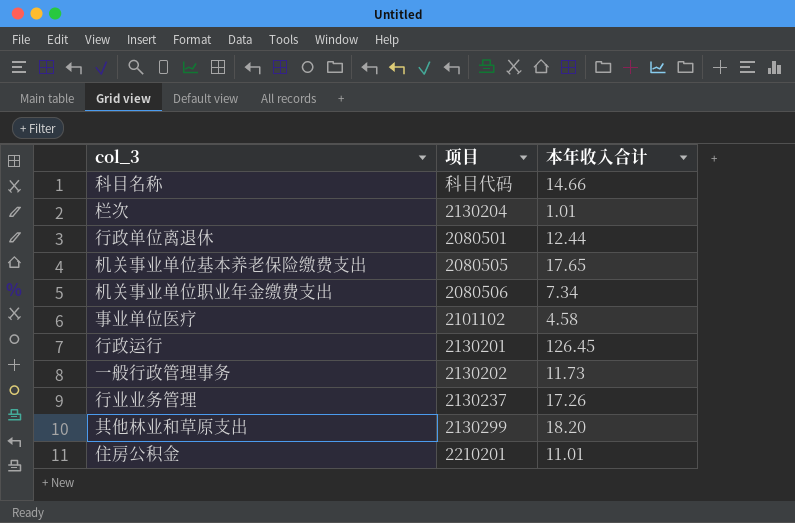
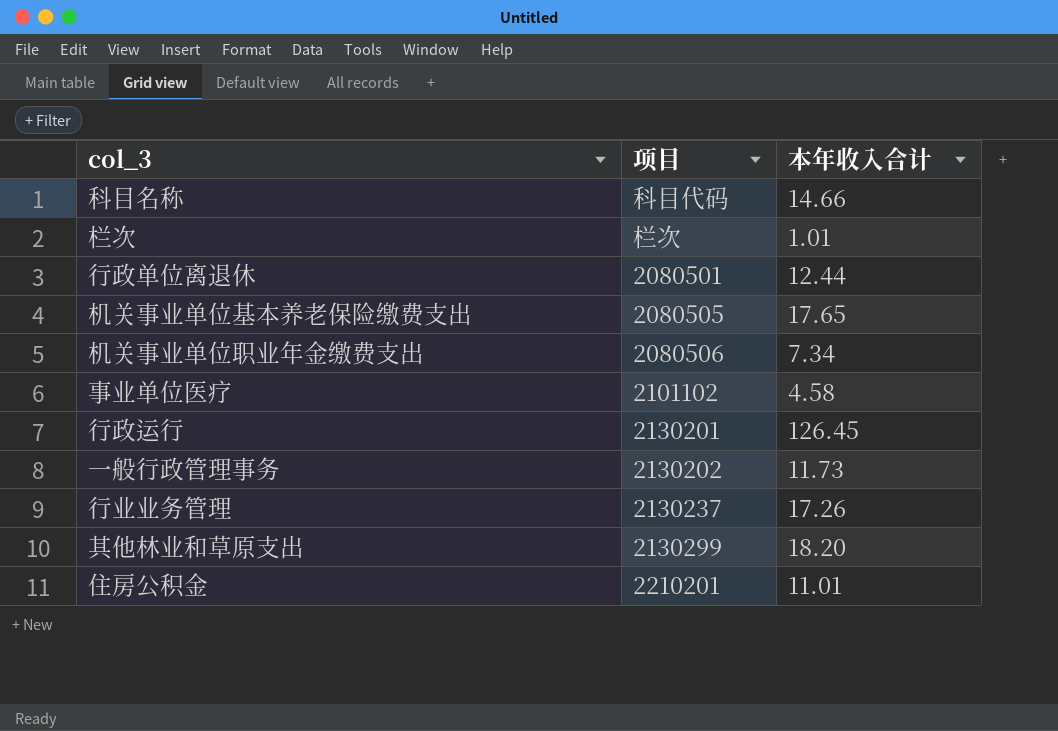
栏次 | 项目: 2130204 -> 栏次

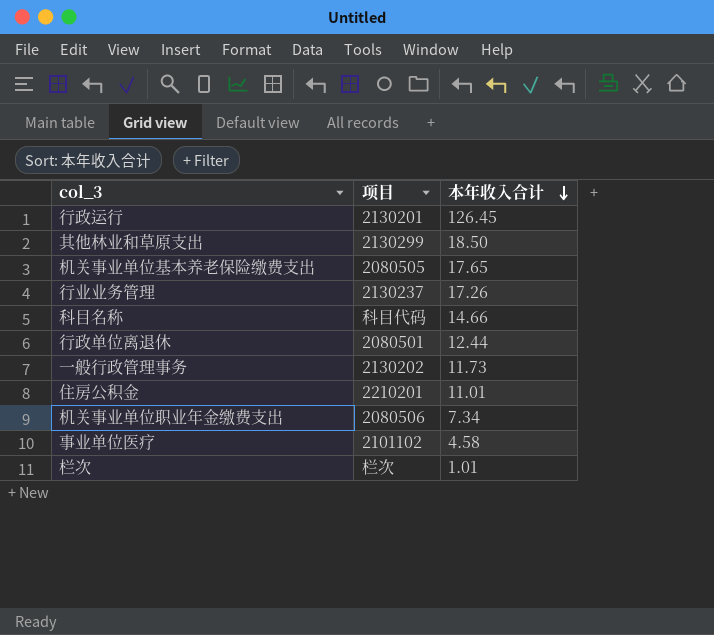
row order: none -> 本年收入合计 descending
其他林业和草原支出 | 本年收入合计: 18.20 -> 18.50

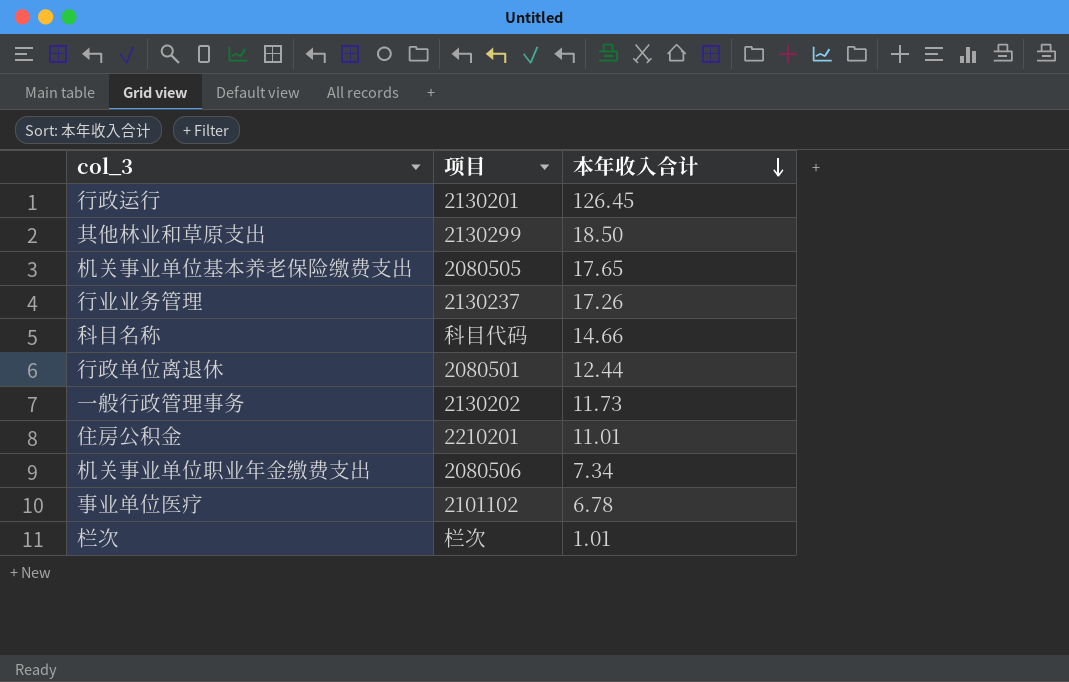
事业单位医疗 | 本年收入合计: 4.58 -> 6.78

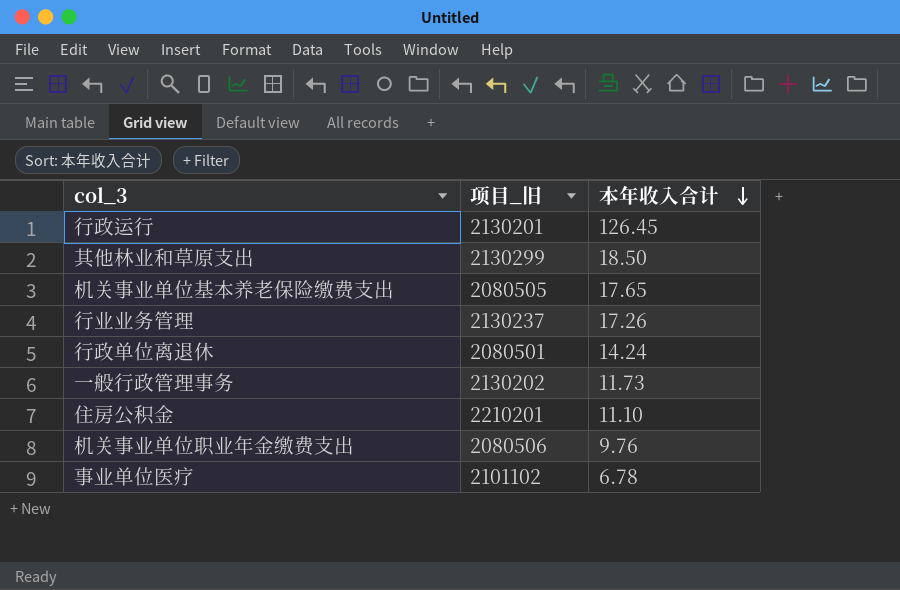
column name: 项目 -> 项目_旧
row 科目名称: 科目代码 | 14.66 -> none
row 栏次: 栏次 | 1.01 -> none
行政单位离退休 | 本年收入合计: 12.44 -> 14.24
住房公积金 | 本年收入合计: 11.01 -> 11.10
机关事业单位职业年金缴费支出 | 本年收入合计: 7.34 -> 9.76

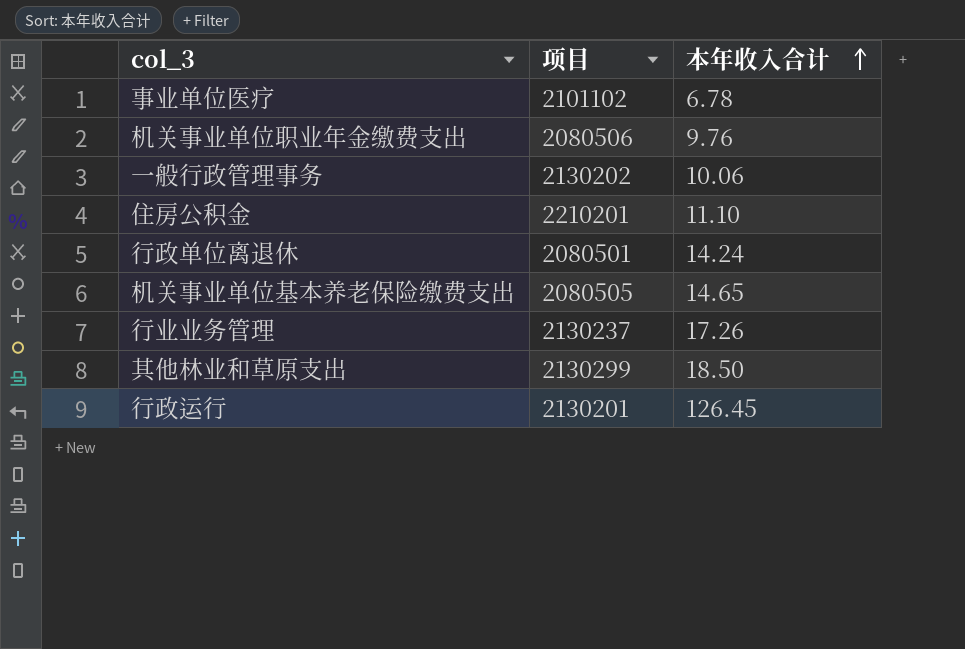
row order: 本年收入合计 descending -> 本年收入合计 ascending
column name: 项目_旧 -> 项目
一般行政管理事务 | 本年收入合计: 11.73 -> 10.06
机关事业单位基本养老保险缴费支出 | 本年收入合计: 17.65 -> 14.65

